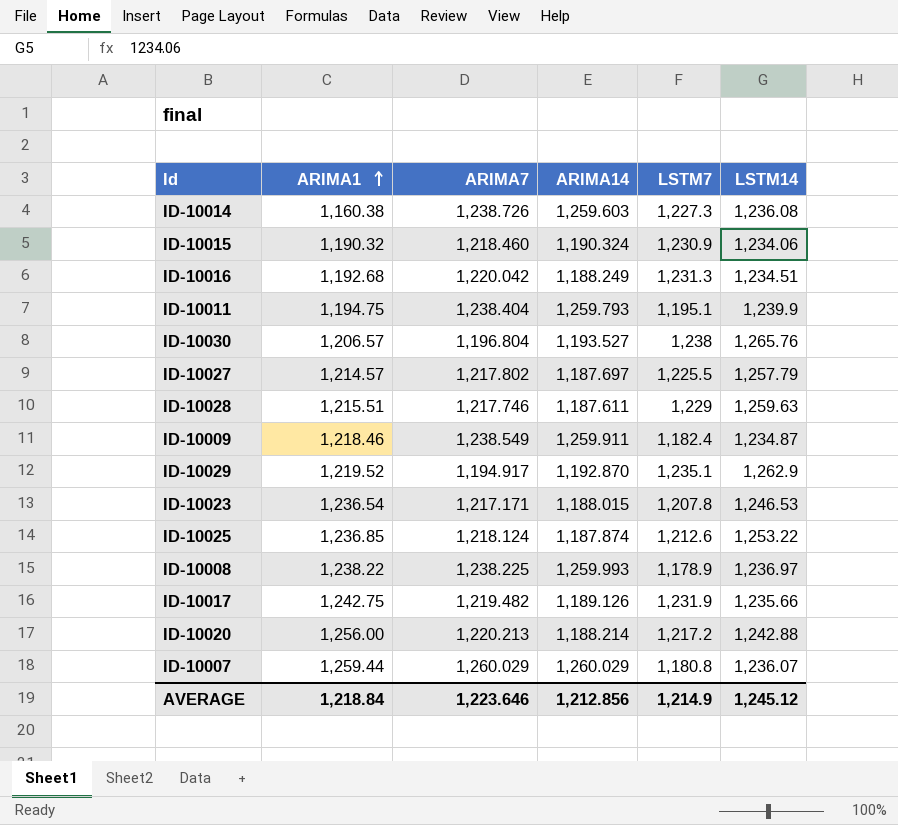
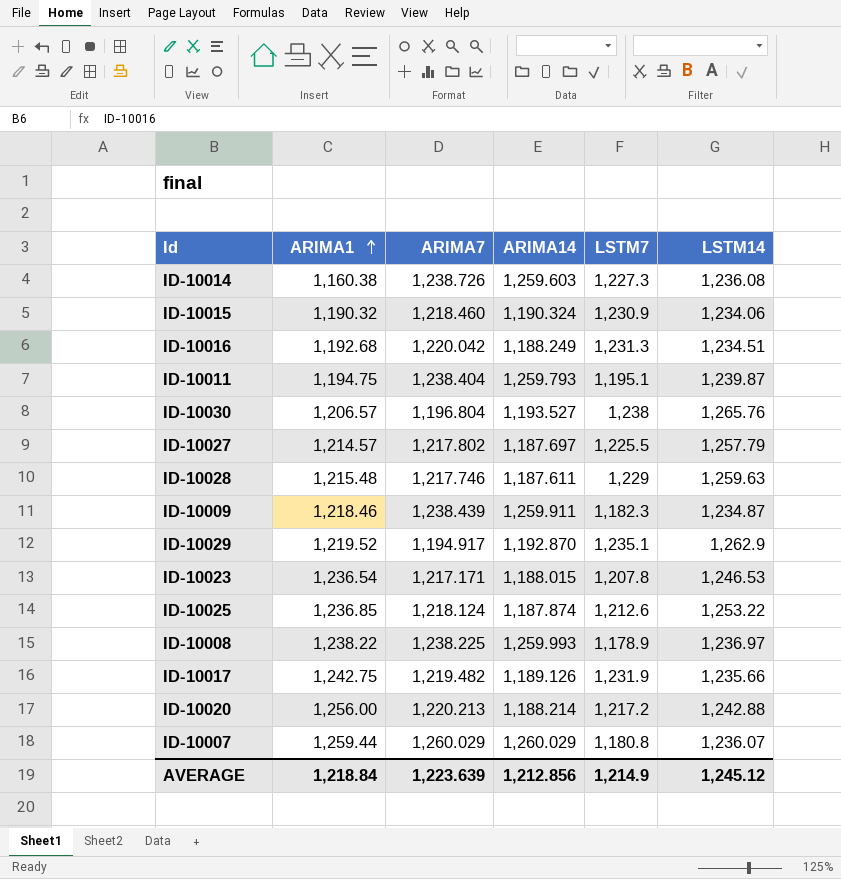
ID-10011 | LSTM14: 1,239.9 -> 1,239.87
ID-10028 | ARIMA1: 1,215.51 -> 1,215.48
ID-10009 | ARIMA7: 1,238.549 -> 1,238.439
ID-10009 | LSTM7: 1,182.4 -> 1,182.3
AVERAGE | ARIMA7: 1,223.646 -> 1,223.639

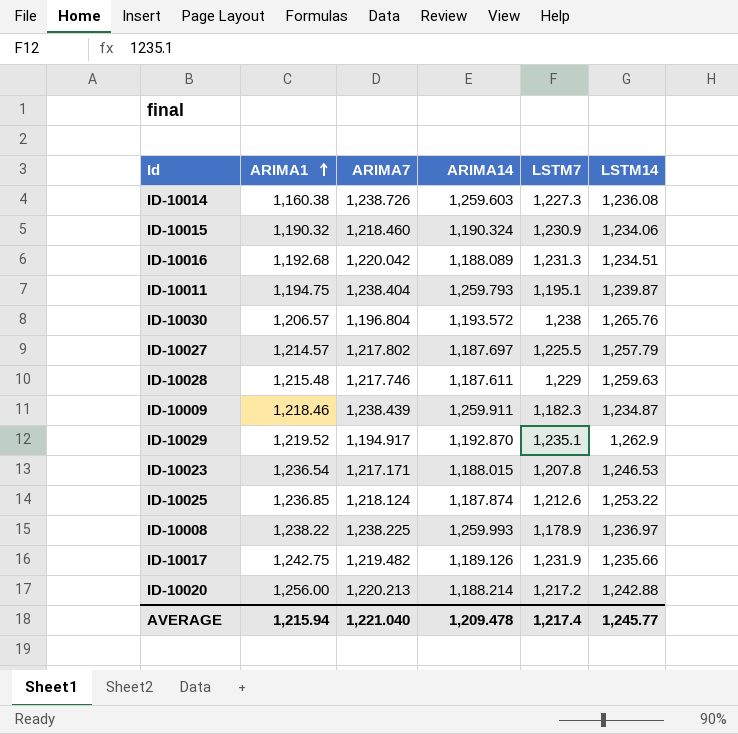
row ID-10007: 1,259.44 | 1,260.029 | 1,260.029 | 1,180.8 | 1,236.07 -> none
ID-10016 | ARIMA14: 1,188.249 -> 1,188.089
ID-10030 | ARIMA14: 1,193.527 -> 1,193.572
AVERAGE | ARIMA1: 1,218.84 -> 1,215.94
AVERAGE | ARIMA7: 1,223.639 -> 1,221.040
AVERAGE | ARIMA14: 1,212.856 -> 1,209.478
AVERAGE | LSTM7: 1,214.9 -> 1,217.4
AVERAGE | LSTM14: 1,245.12 -> 1,245.77

